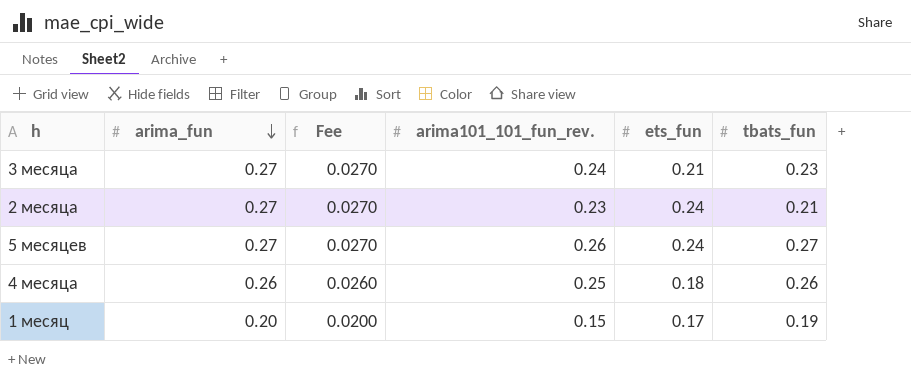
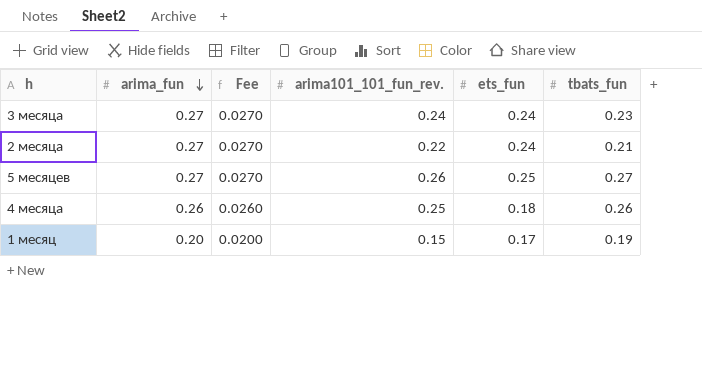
3 месяца | ets_fun: 0.21 -> 0.24
2 месяца | arima101_101_fun_rev.: 0.23 -> 0.22
5 месяцев | ets_fun: 0.24 -> 0.25

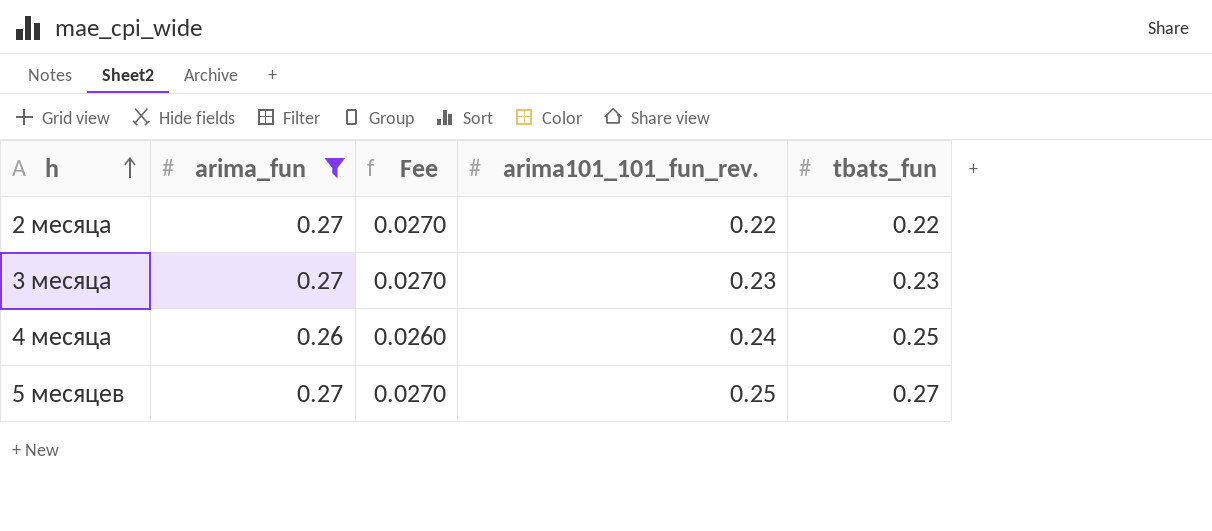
filter: none -> arima_fun != 0.20
row order: arima_fun descending -> h ascending
column ets_fun | position: 5 -> none
2 месяца | tbats_fun: 0.21 -> 0.22
3 месяца | arima101_101_fun_rev.: 0.24 -> 0.23
4 месяца | arima101_101_fun_rev.: 0.25 -> 0.24
4 месяца | tbats_fun: 0.26 -> 0.25
5 месяцев | arima101_101_fun_rev.: 0.26 -> 0.25

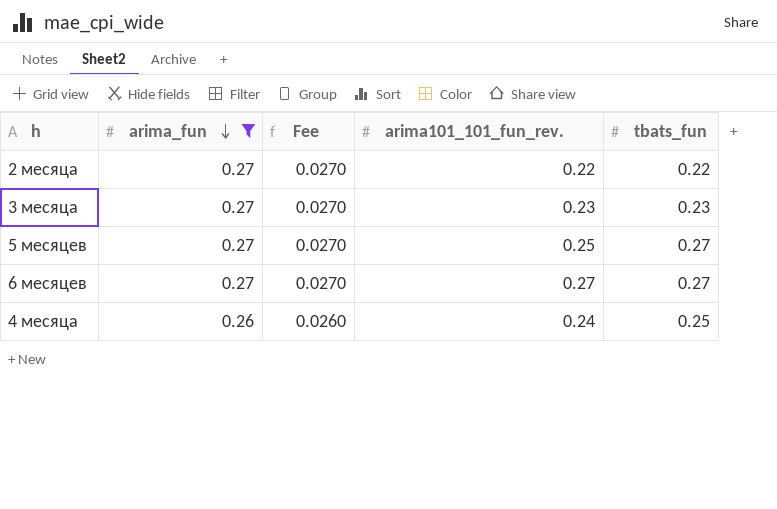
row order: h ascending -> arima_fun descending
row 6 месяцев: none -> 0.27 | 0.0270 | 0.27 | 0.27

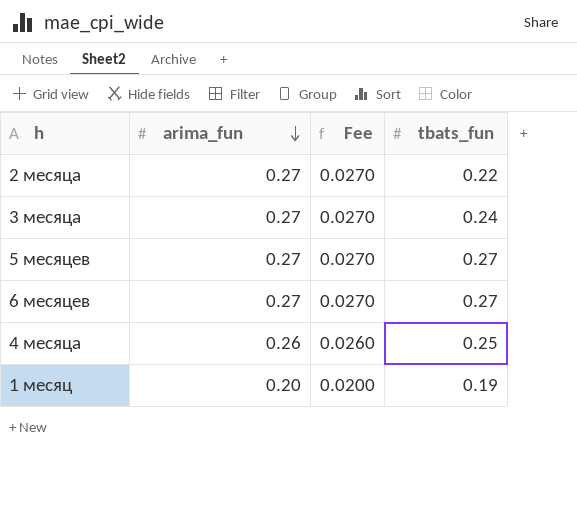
filter: arima_fun != 0.20 -> none
column arima101_101_fun_rev. | position: 4 -> none
3 месяца | tbats_fun: 0.23 -> 0.24

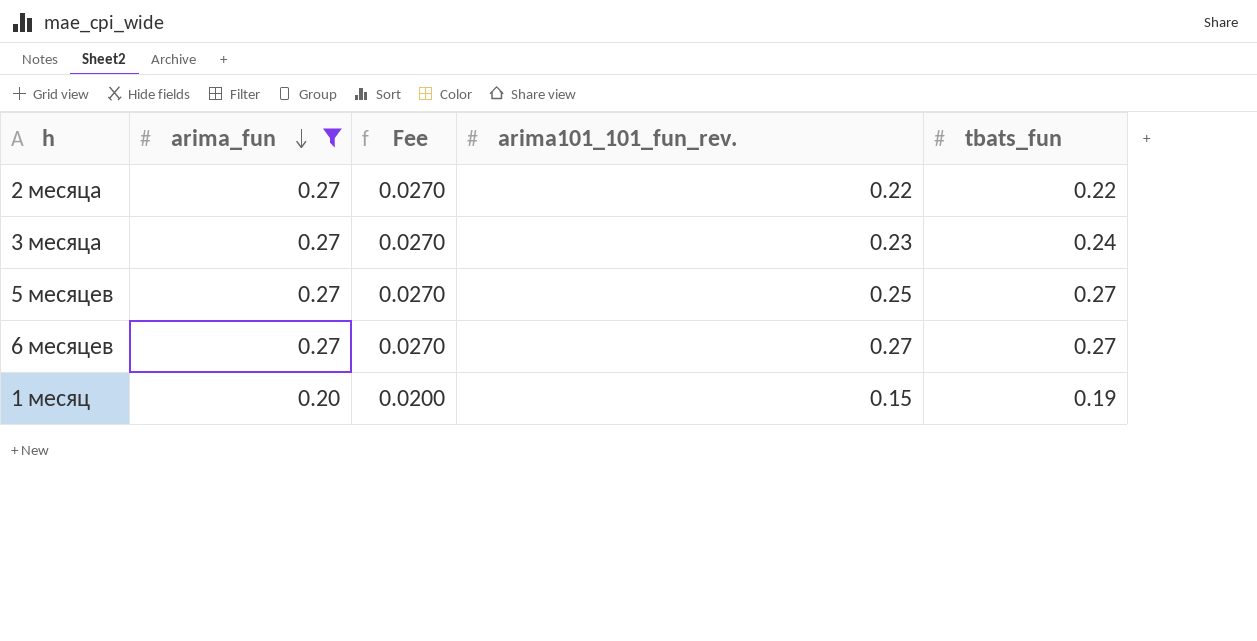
filter: none -> arima_fun != 0.26
column arima101_101_fun_rev. | position: none -> 4

